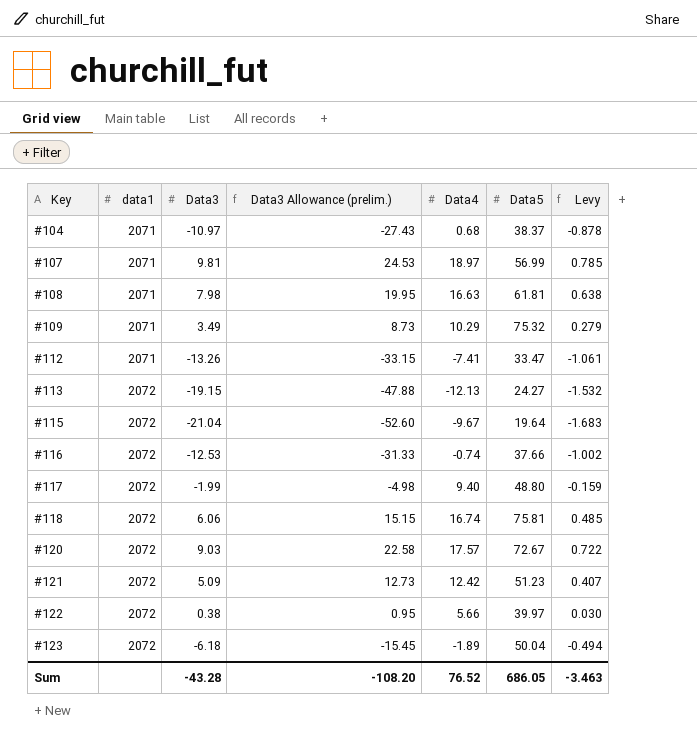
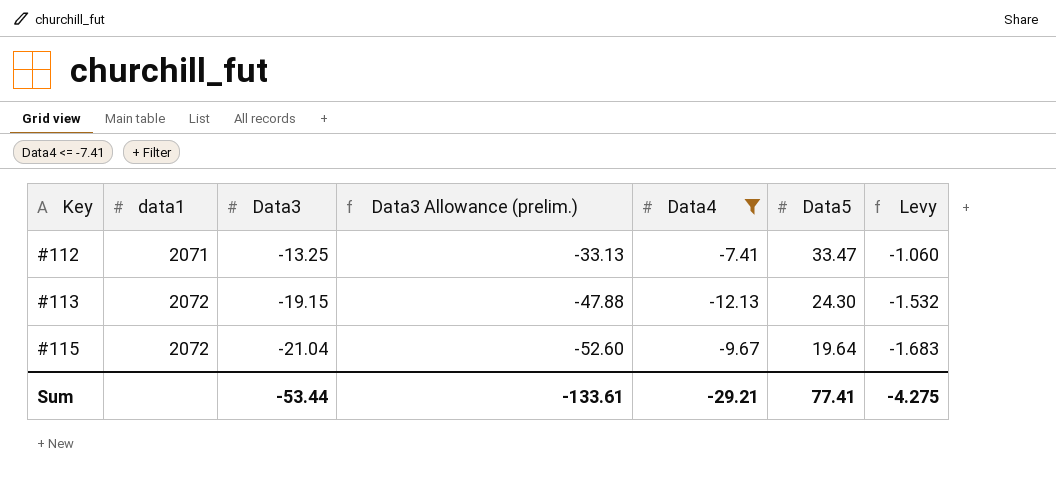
filter: none -> Data4 <= -7.41
#112 | Data3: -13.26 -> -13.25
#112 | Data3 Allowance (prelim.): -33.15 -> -33.13
#112 | Levy: -1.061 -> -1.060
#113 | Data5: 24.27 -> 24.30
Sum | Data3: -43.28 -> -53.44
Sum | Data3 Allowance (prelim.): -108.20 -> -133.61
Sum | Data4: 76.52 -> -29.21
Sum | Data5: 686.05 -> 77.41
Sum | Levy: -3.463 -> -4.275

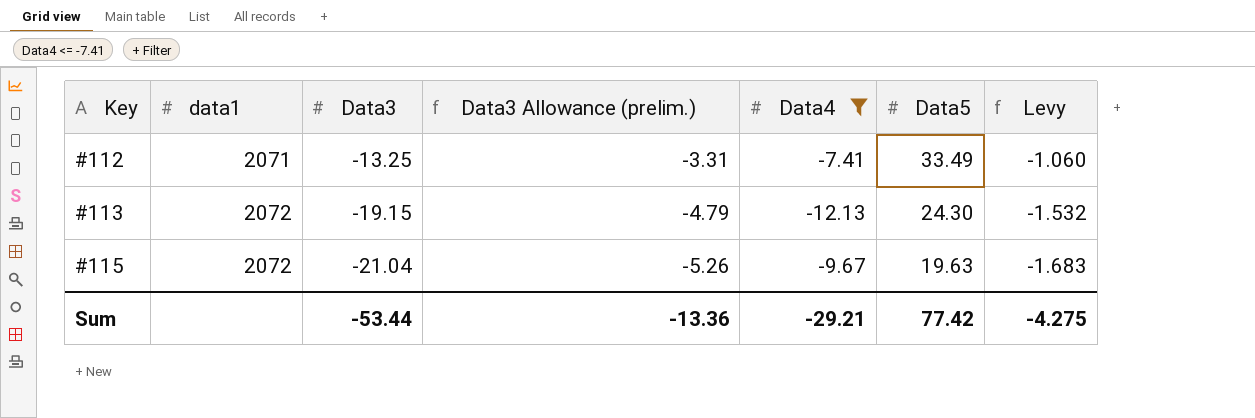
column Data3 Allowance (prelim.) | formula: [Data3] * 2.5 -> [Data3] * 0.25
#112 | Data5: 33.47 -> 33.49
#115 | Data5: 19.64 -> 19.63
Sum | Data3 Allowance (prelim.): -133.61 -> -13.36
Sum | Data5: 77.41 -> 77.42

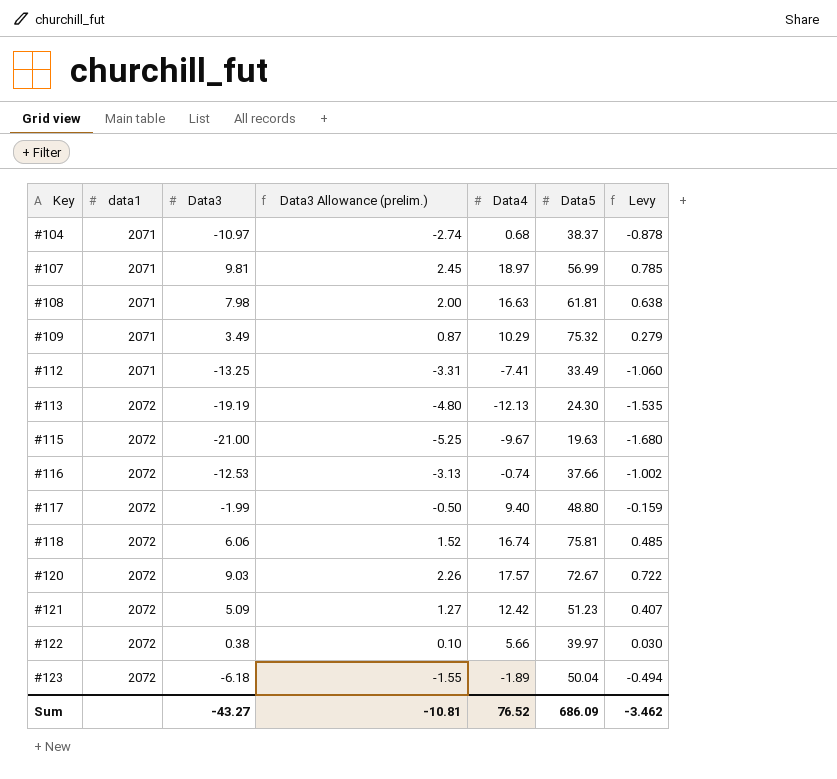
filter: Data4 <= -7.41 -> none
#113 | Data3: -19.15 -> -19.19
#113 | Data3 Allowance (prelim.): -4.79 -> -4.80
#113 | Levy: -1.532 -> -1.535
#115 | Data3: -21.04 -> -21.00
#115 | Data3 Allowance (prelim.): -5.26 -> -5.25
#115 | Levy: -1.683 -> -1.680
Sum | Data3: -53.44 -> -43.27
Sum | Data3 Allowance (prelim.): -13.36 -> -10.81
Sum | Data4: -29.21 -> 76.52
Sum | Data5: 77.42 -> 686.09
Sum | Levy: -4.275 -> -3.462

